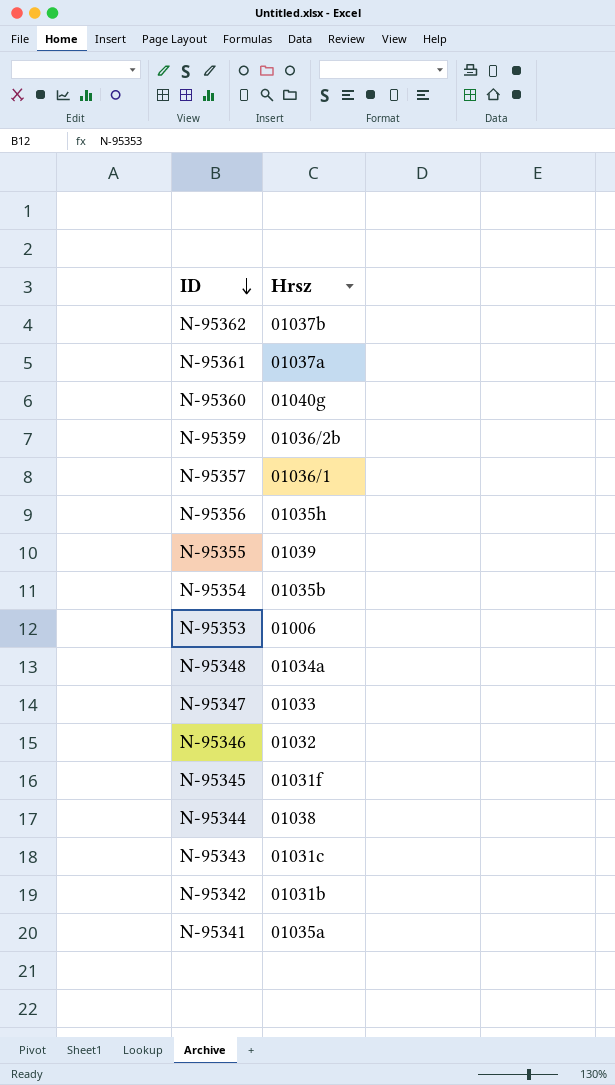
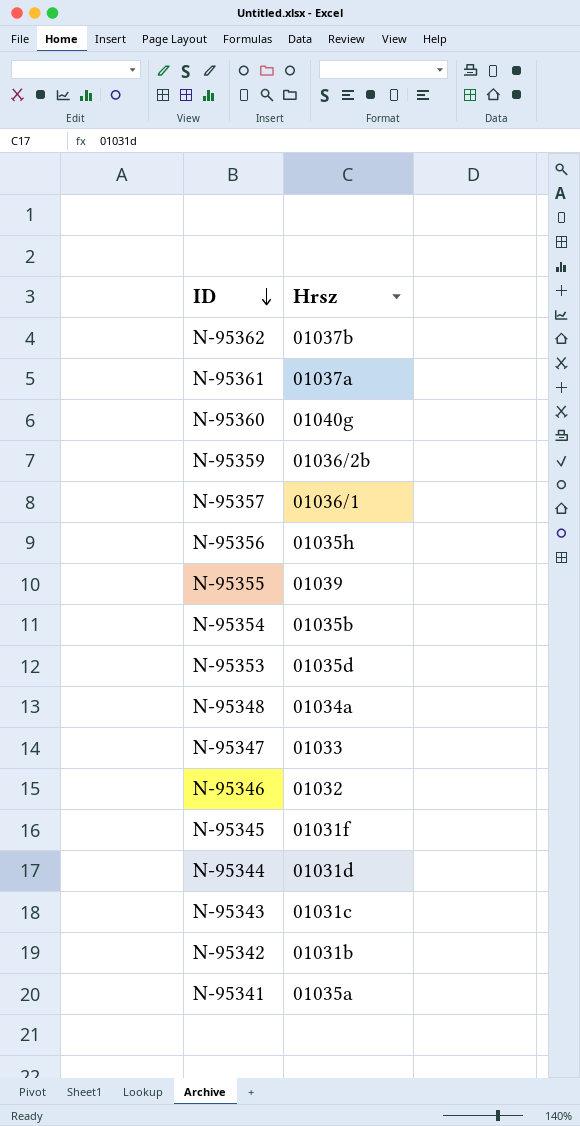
N-95353 | Hrsz: 01006 -> 01035d
N-95344 | Hrsz: 01038 -> 01031d

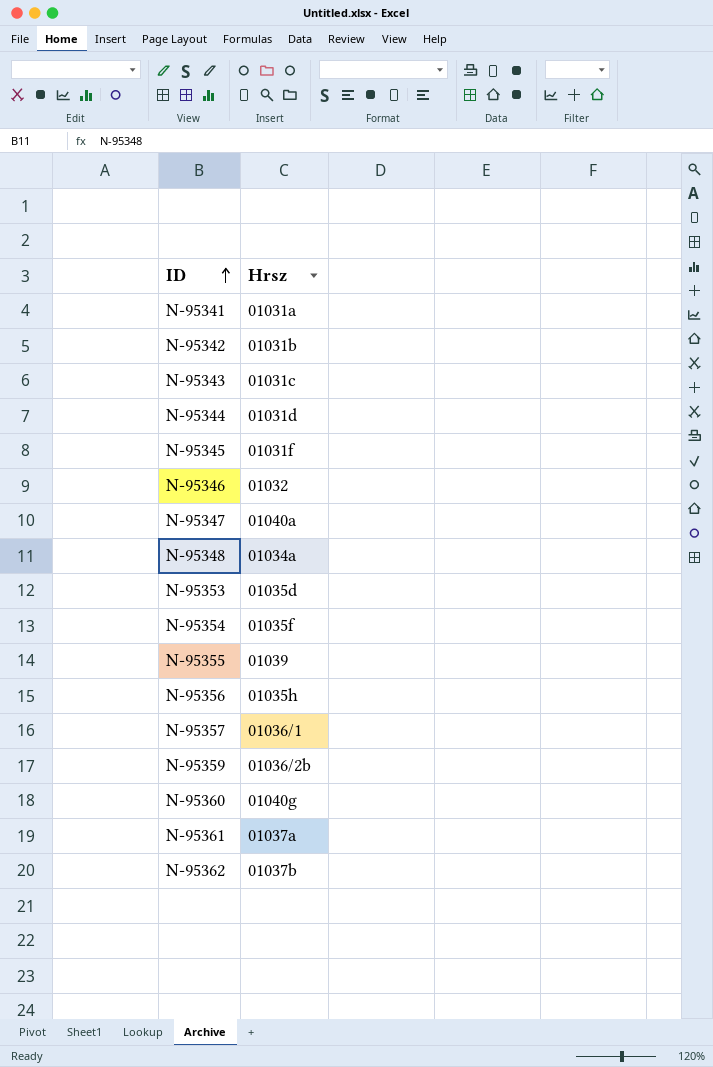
row order: ID descending -> ID ascending
N-95341 | Hrsz: 01035a -> 01031a
N-95347 | Hrsz: 01033 -> 01040a
N-95354 | Hrsz: 01035b -> 01035f

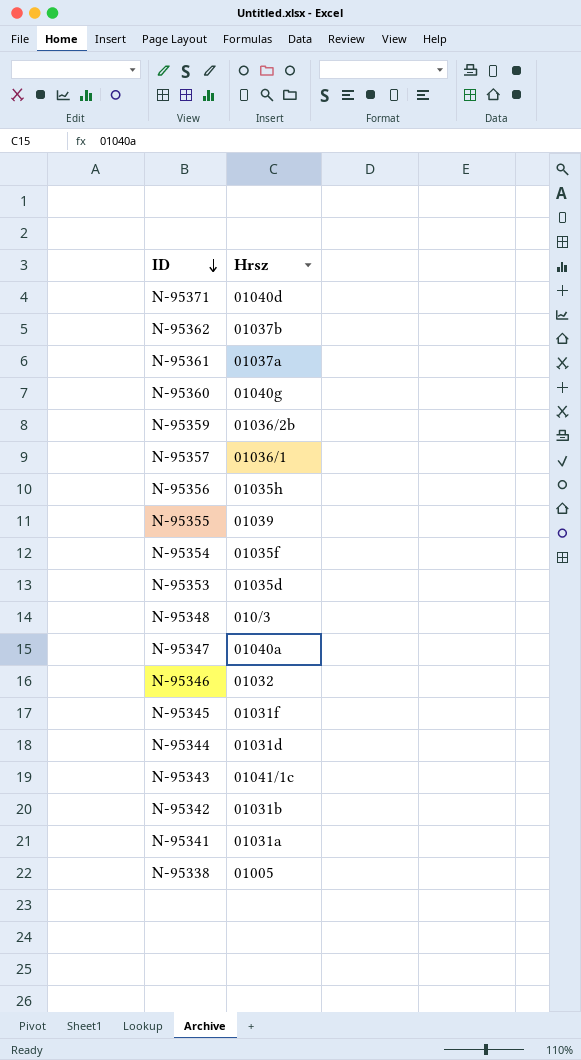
row order: ID ascending -> ID descending
row N-95371: none -> 01040d
N-95348 | Hrsz: 01034a -> 010/3
N-95343 | Hrsz: 01031c -> 01041/1c
row N-95338: none -> 01005

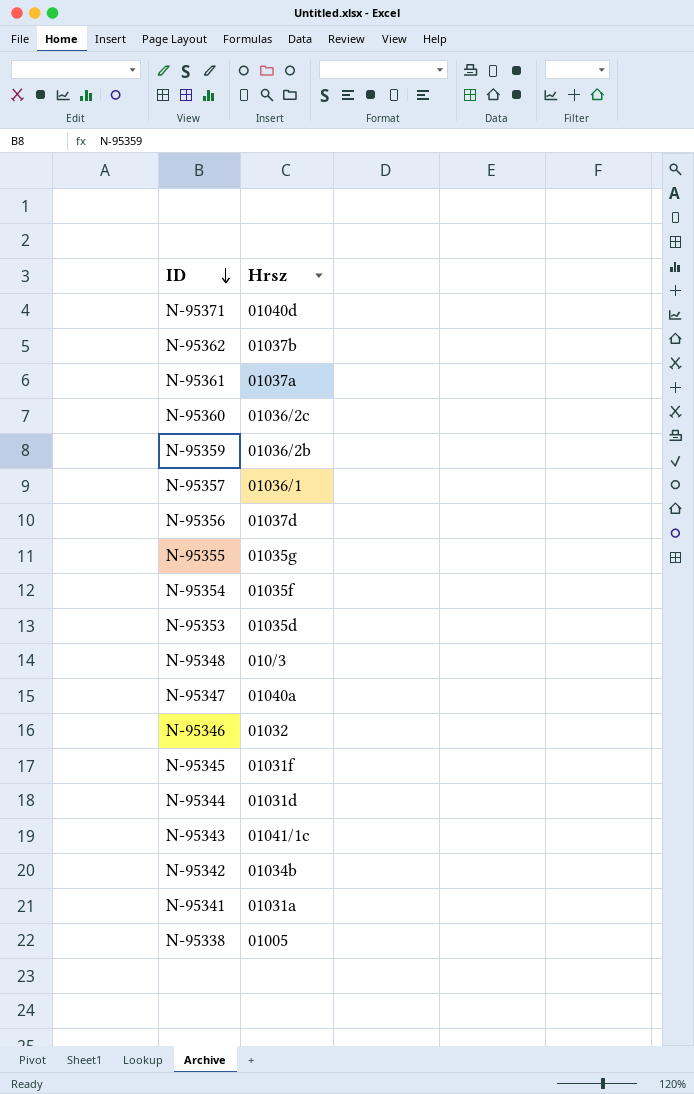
N-95360 | Hrsz: 01040g -> 01036/2c
N-95356 | Hrsz: 01035h -> 01037d
N-95355 | Hrsz: 01039 -> 01035g
N-95342 | Hrsz: 01031b -> 01034b

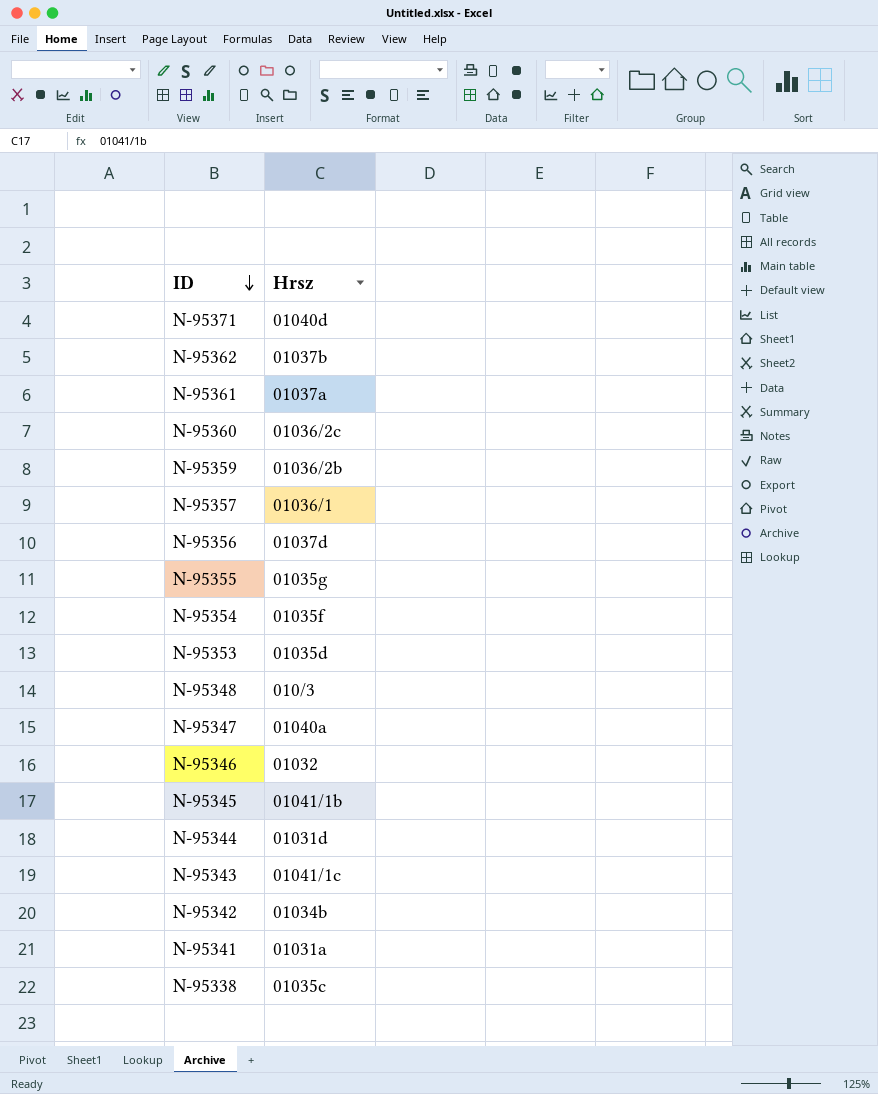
N-95345 | Hrsz: 01031f -> 01041/1b
N-95338 | Hrsz: 01005 -> 01035c

